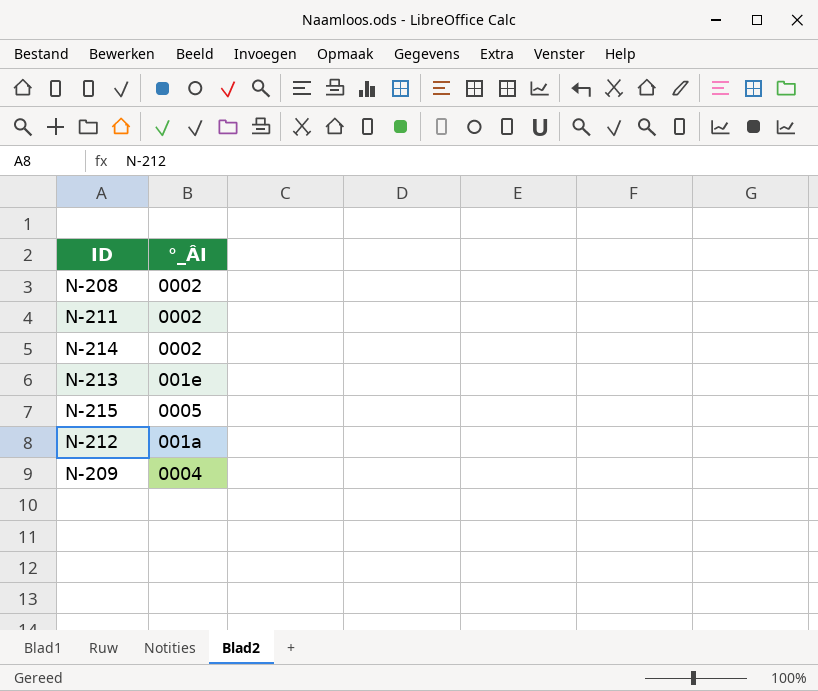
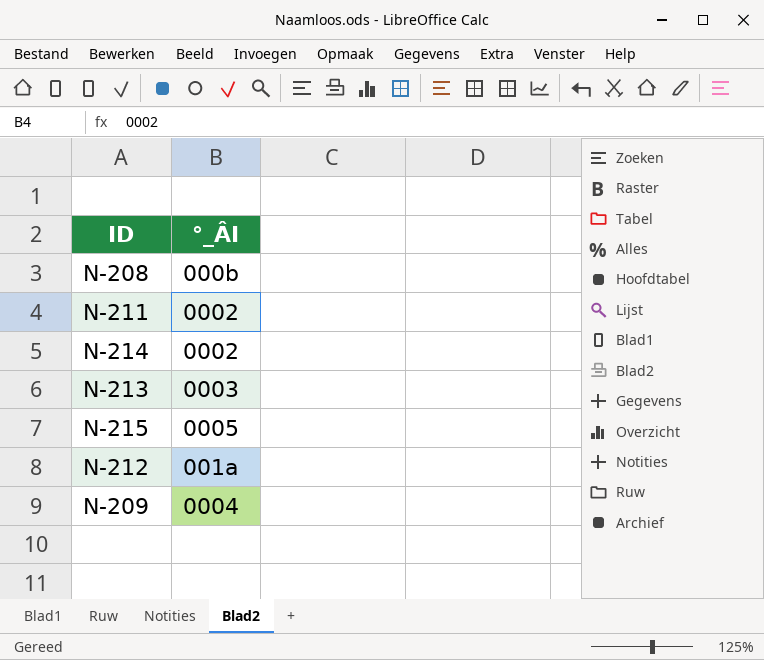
N-208 | °_ÂI: 0002 -> 000b
N-213 | °_ÂI: 001e -> 0003

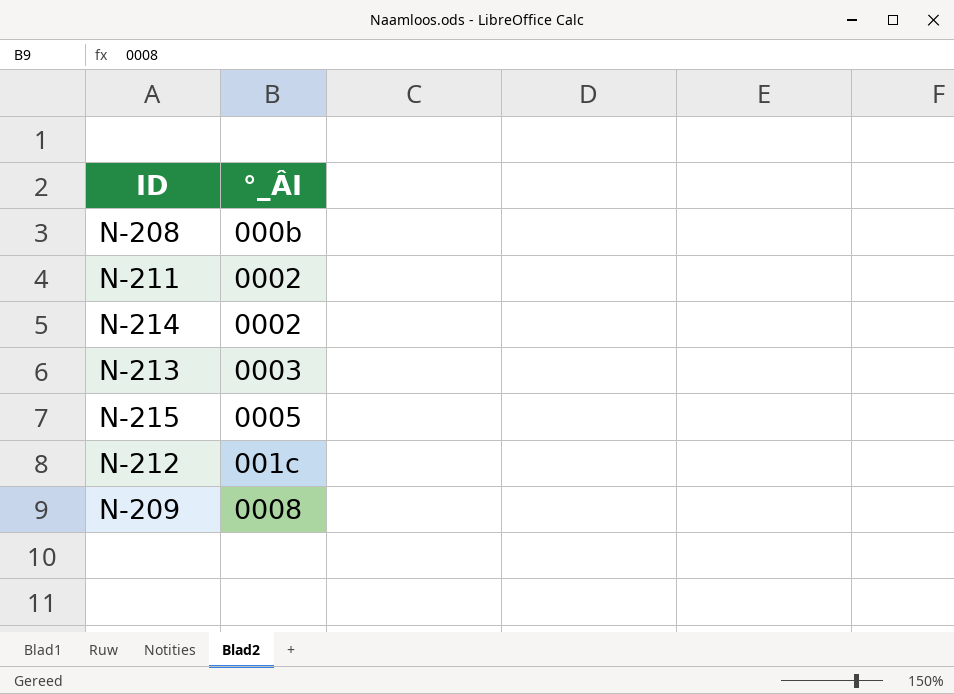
N-212 | °_ÂI: 001a -> 001c
N-209 | °_ÂI: 0004 -> 0008

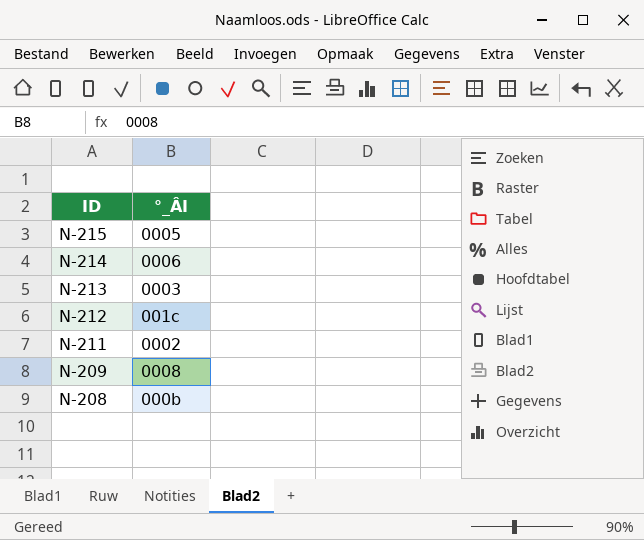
row order: none -> ID descending
N-214 | °_ÂI: 0002 -> 0006

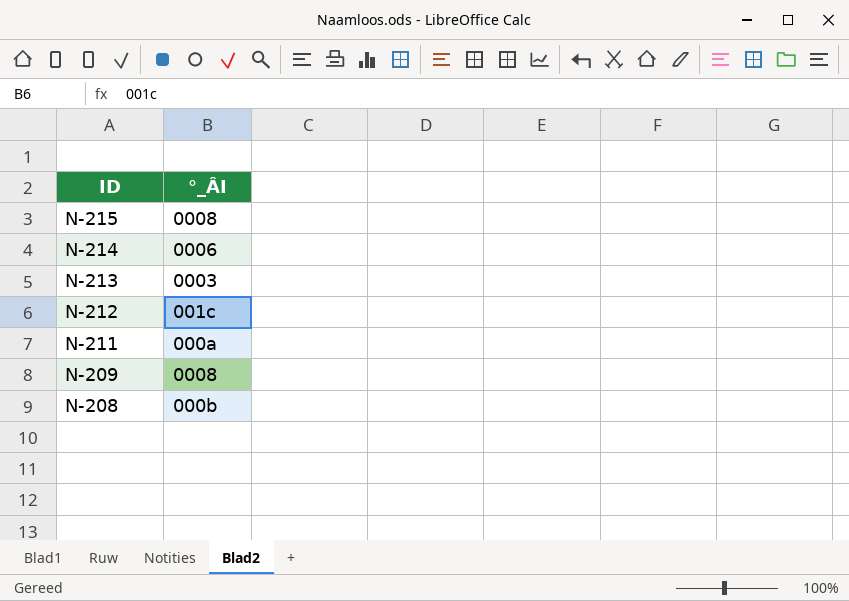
N-215 | °_ÂI: 0005 -> 0008
N-211 | °_ÂI: 0002 -> 000a

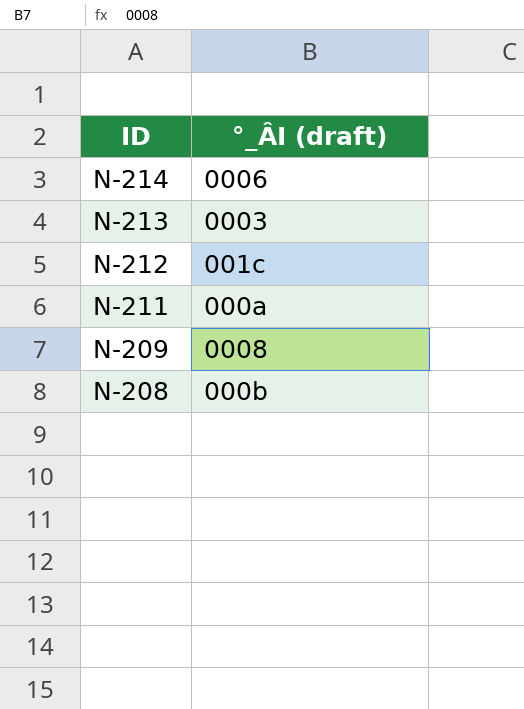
column name: °_ÂI -> °_ÂI (draft)
row N-215: 0008 -> none

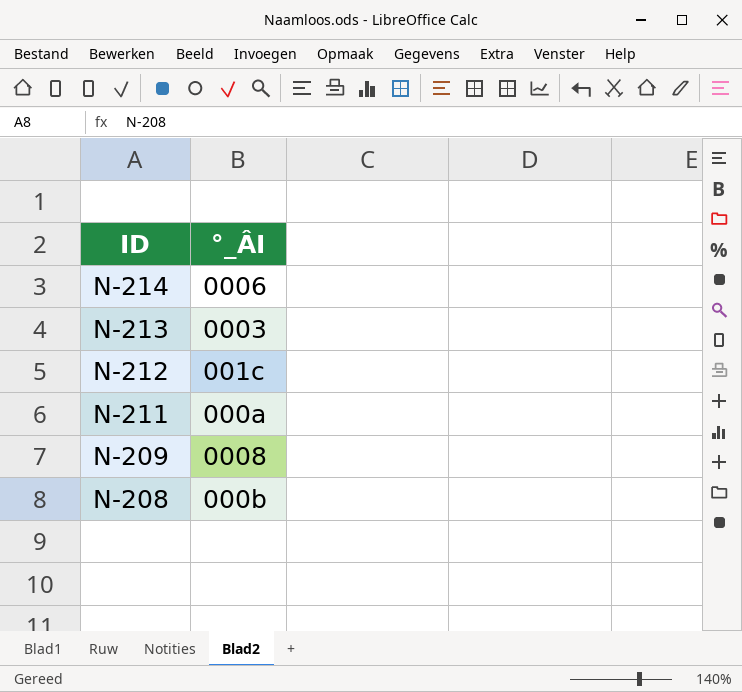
column name: °_ÂI (draft) -> °_ÂI

